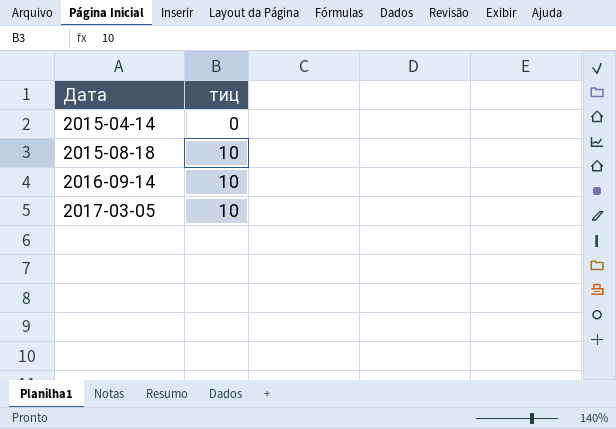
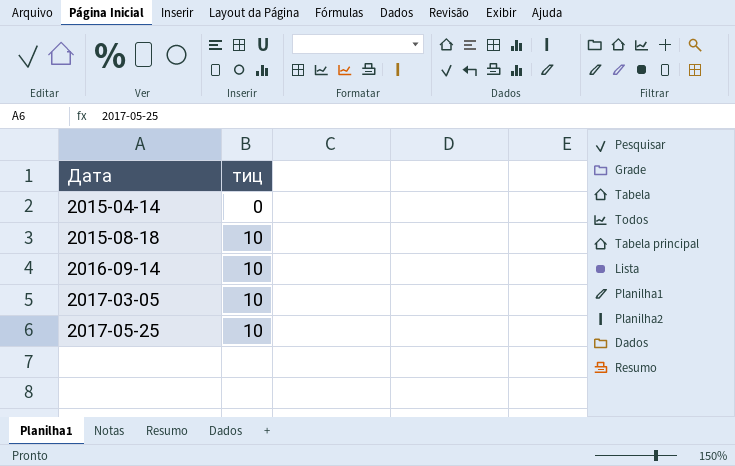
row 2017-05-25: none -> 10

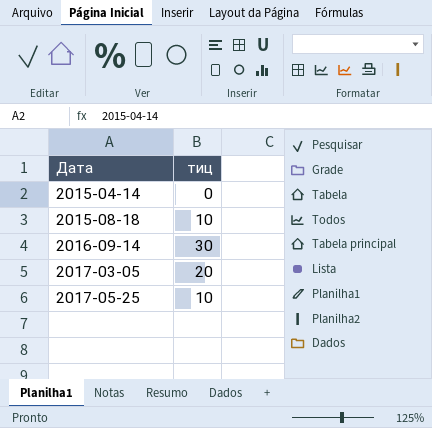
2016-09-14 | тиц: 10 -> 30
2017-03-05 | тиц: 10 -> 20

